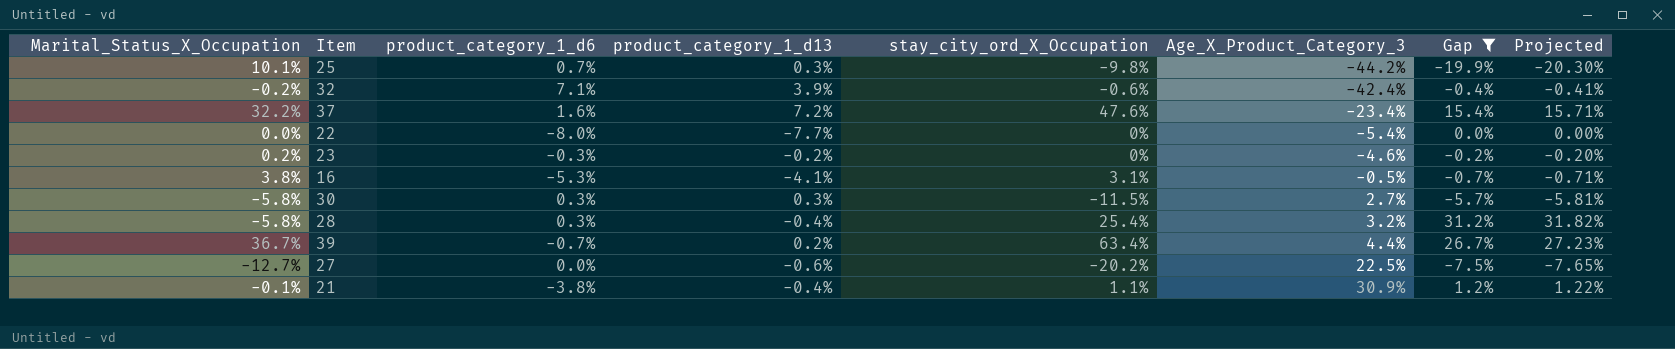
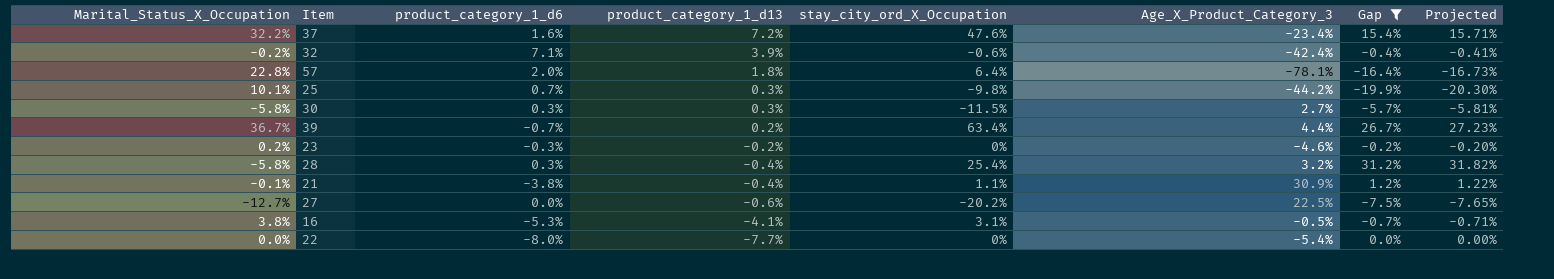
row order: Age_X_Product_Category_3 ascending -> product_category_1_d13 descending
row 57: none -> 22.8% | 2.0% | 1.8% | 6.4% | -78.1% | -16.4% | -16.73%

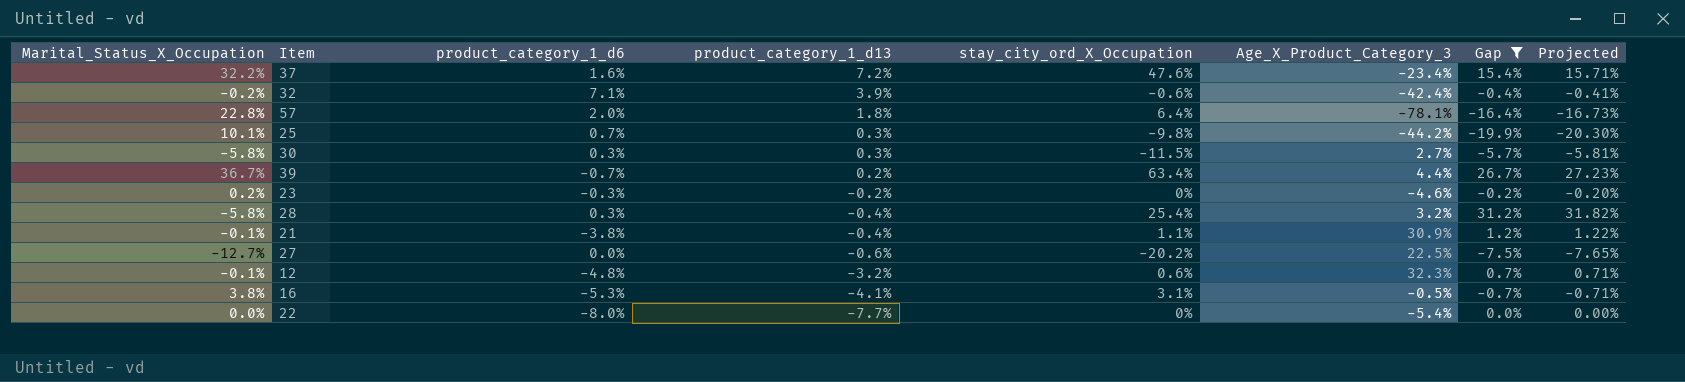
row 12: none -> -0.1% | -4.8% | -3.2% | 0.6% | 32.3% | 0.7% | 0.71%

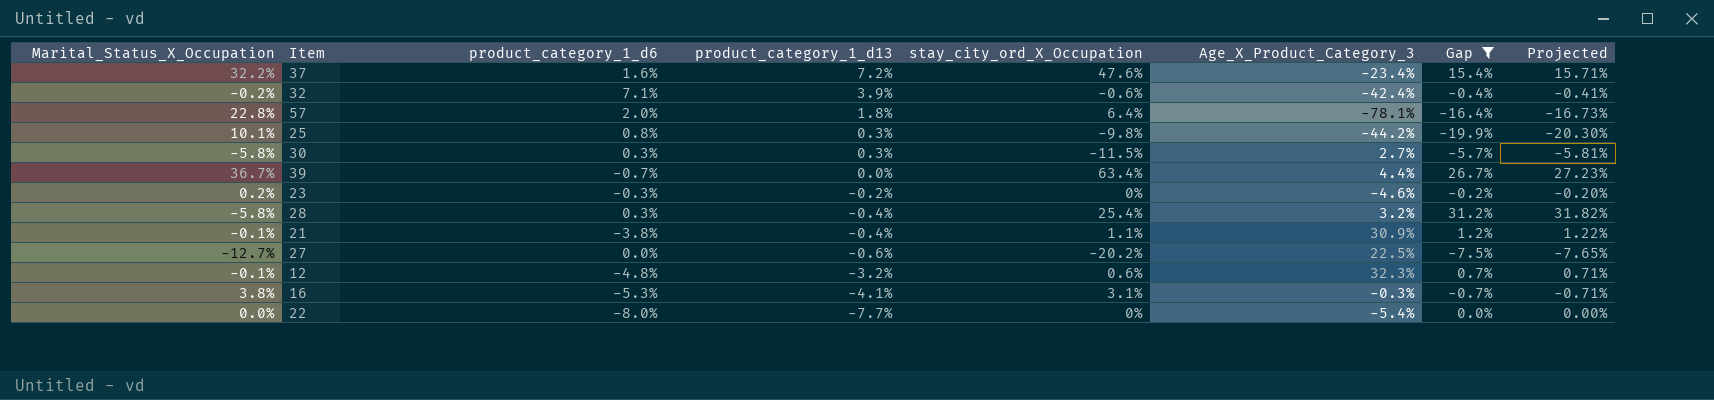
25 | product_category_1_d6: 0.7% -> 0.8%
39 | product_category_1_d13: 0.2% -> 0.0%
16 | Age_X_Product_Category_3: -0.5% -> -0.3%

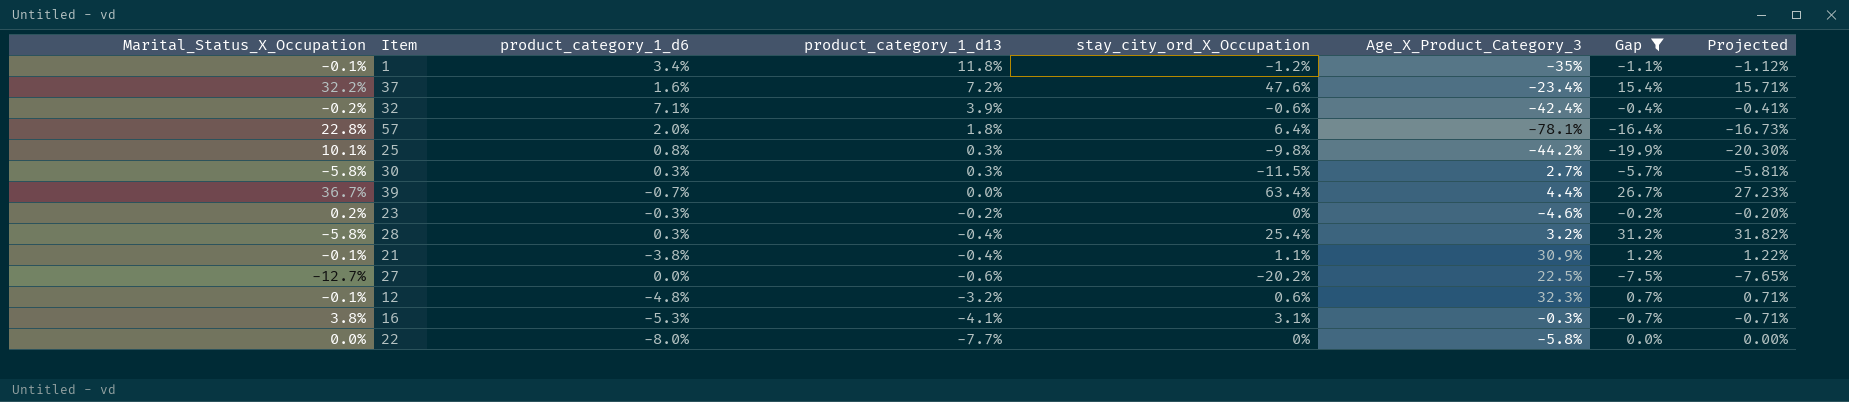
row 1: none -> -0.1% | 3.4% | 11.8% | -1.2% | -35% | -1.1% | -1.12%
22 | Age_X_Product_Category_3: -5.4% -> -5.8%

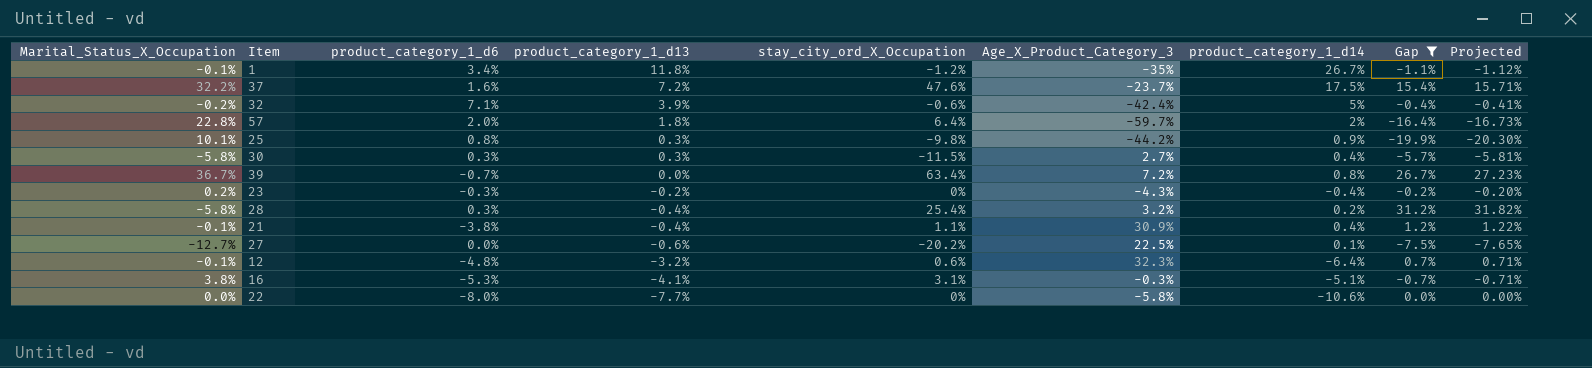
column product_category_1_d14 | position: none -> 7
37 | Age_X_Product_Category_3: -23.4% -> -23.7%
57 | Age_X_Product_Category_3: -78.1% -> -59.7%
39 | Age_X_Product_Category_3: 4.4% -> 7.2%
23 | Age_X_Product_Category_3: -4.6% -> -4.3%

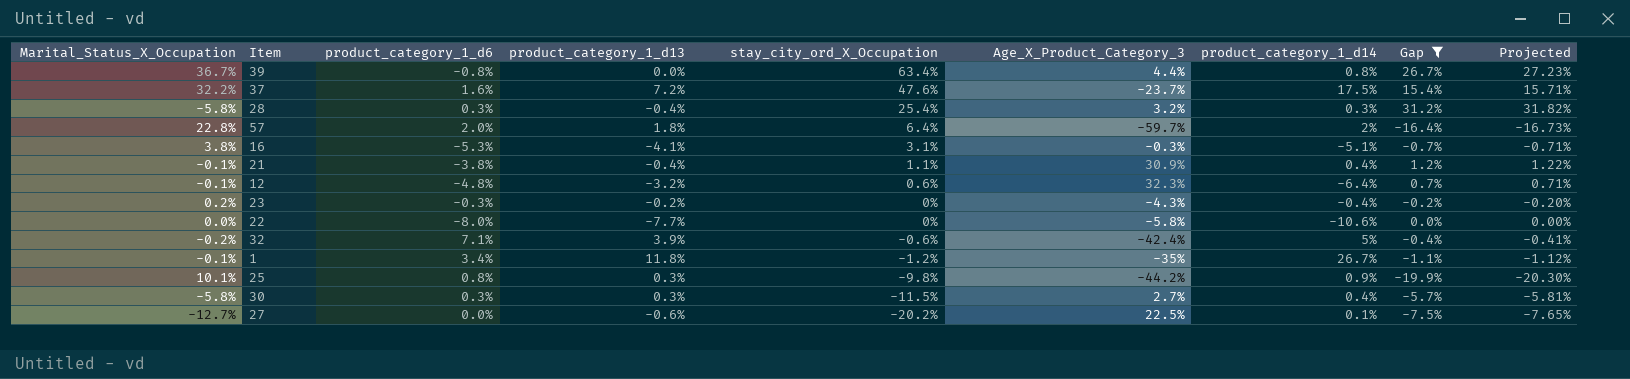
row order: product_category_1_d13 descending -> stay_city_ord_X_Occupation descending
39 | product_category_1_d6: -0.7% -> -0.8%
39 | Age_X_Product_Category_3: 7.2% -> 4.4%
28 | product_category_1_d14: 0.2% -> 0.3%

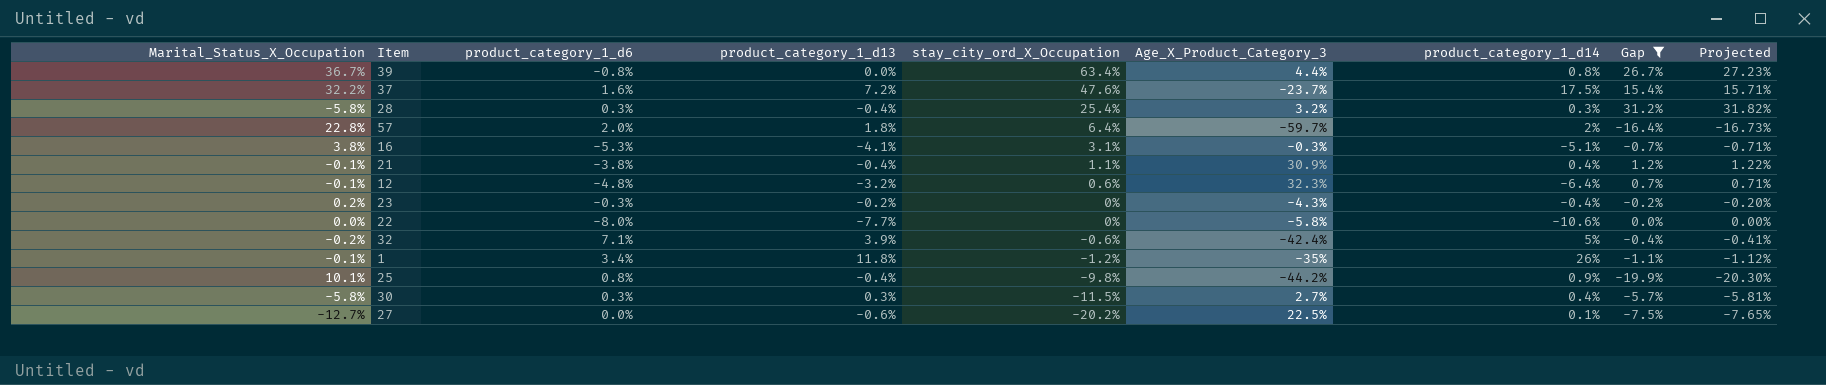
1 | product_category_1_d14: 26.7% -> 26%
25 | product_category_1_d13: 0.3% -> -0.4%

